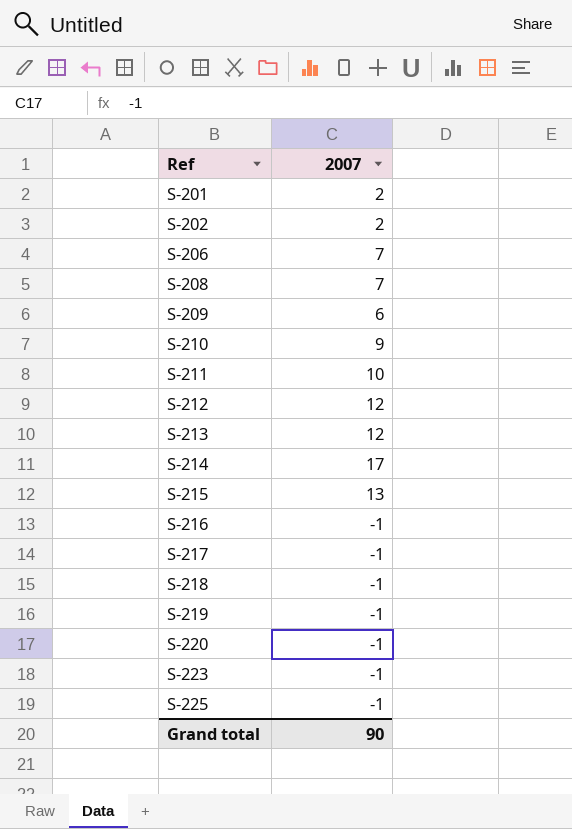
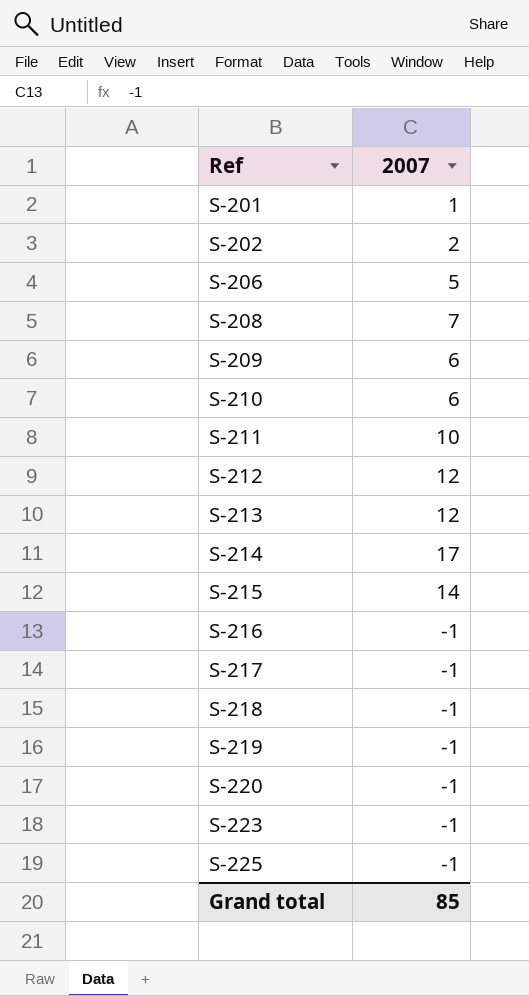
S-201 | 2007: 2 -> 1
S-206 | 2007: 7 -> 5
S-210 | 2007: 9 -> 6
S-215 | 2007: 13 -> 14
Grand total | 2007: 90 -> 85

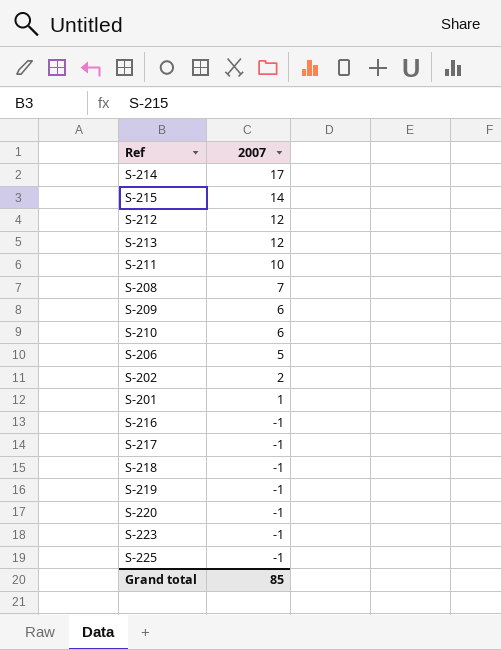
row order: Ref ascending -> 2007 descending

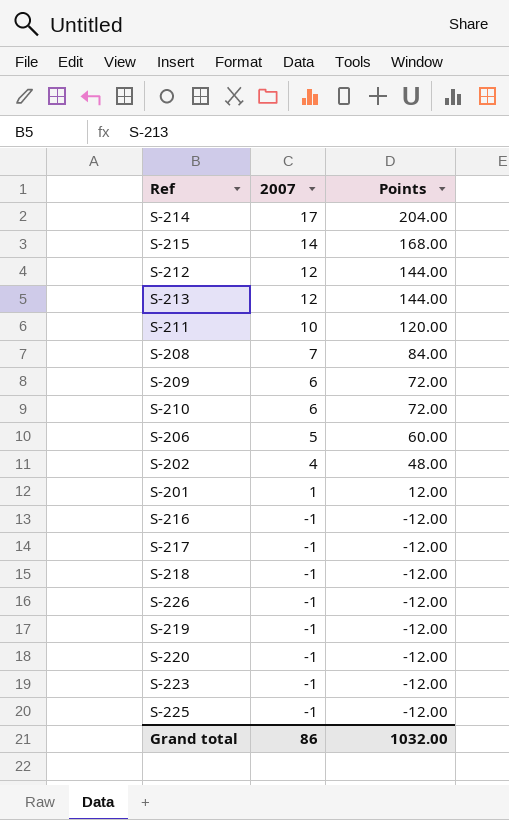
column Points | formula: none -> [2007] * 12
S-202 | 2007: 2 -> 4
row S-226: none -> -1 | -12.00
Grand total | 2007: 85 -> 86

